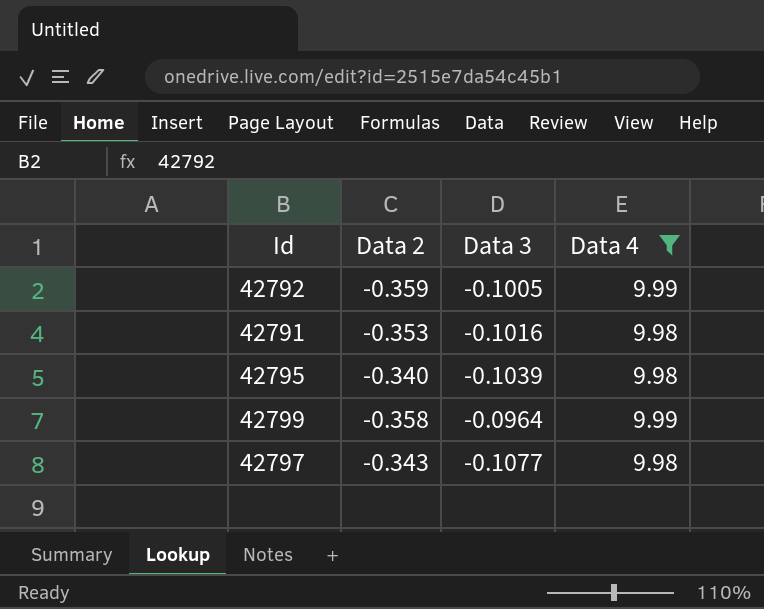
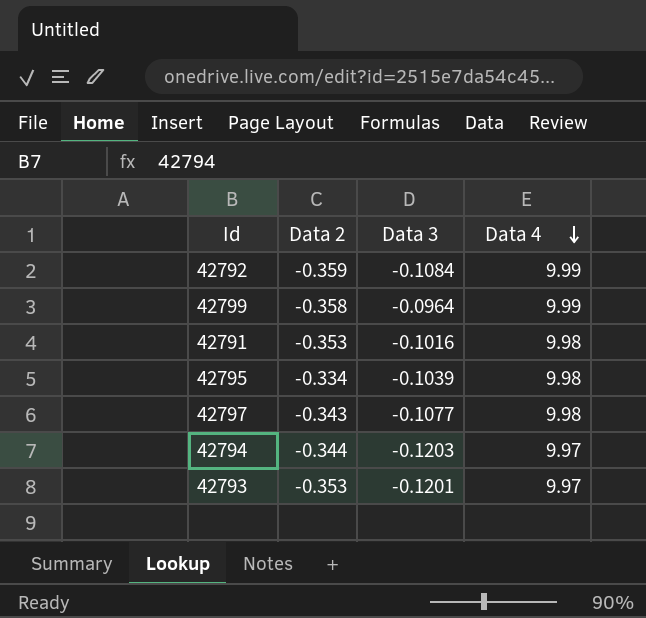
filter: Data 4 != 9.97 -> none
row order: none -> Data 4 descending
42792 | Data 3: -0.1005 -> -0.1084
42795 | Data 2: -0.340 -> -0.334

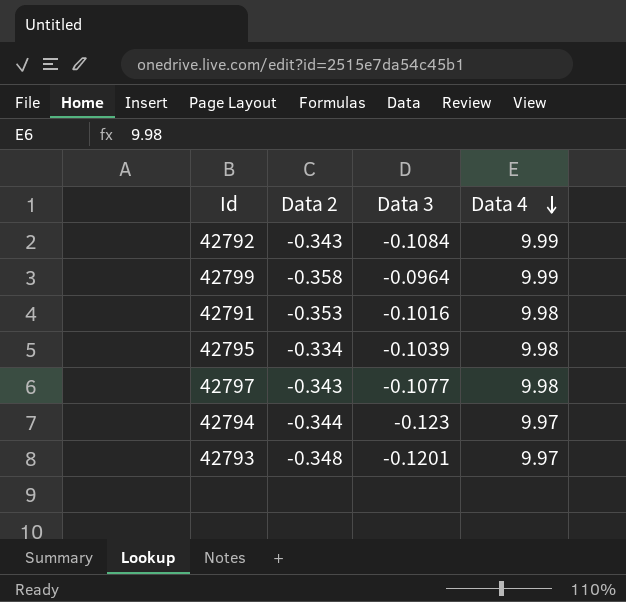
42792 | Data 2: -0.359 -> -0.343
42794 | Data 3: -0.1203 -> -0.123
42793 | Data 2: -0.353 -> -0.348

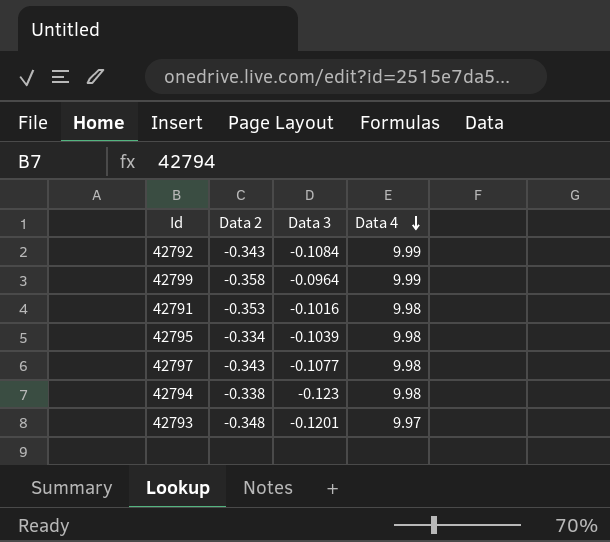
42794 | Data 2: -0.344 -> -0.338
42794 | Data 4: 9.97 -> 9.98

